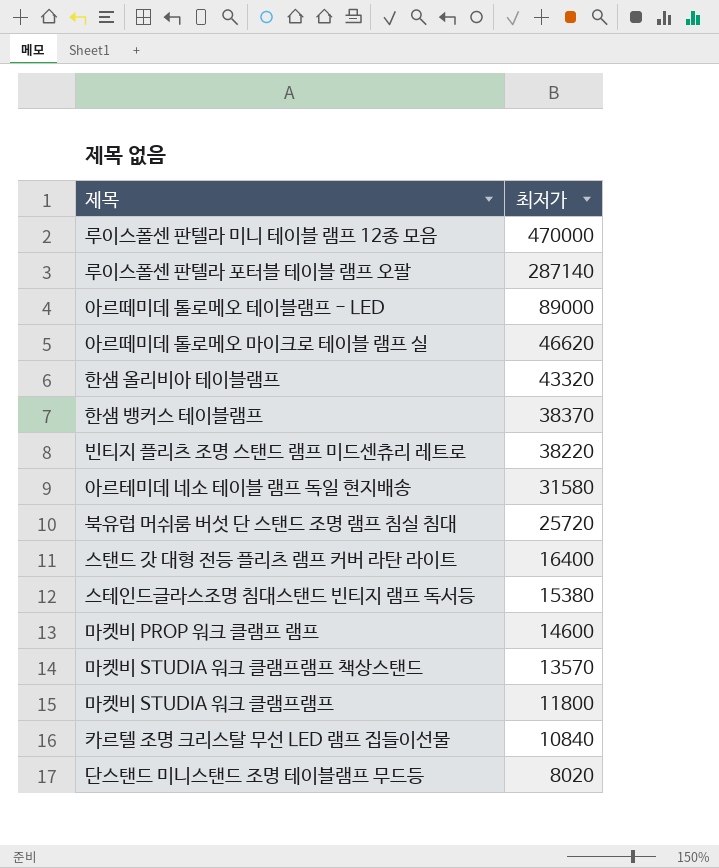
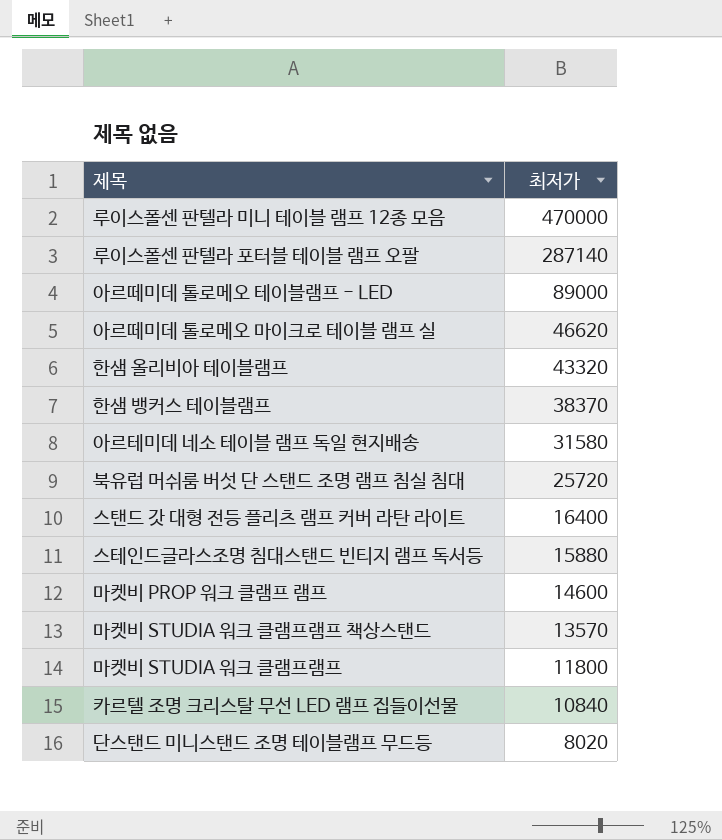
row 빈티지 플리츠 조명 스탠드 램프 미드센츄리 레트로: 38220 -> none
스테인드글라스조명 침대스탠드 빈티지 램프 독서등 | 최저가: 15380 -> 15880

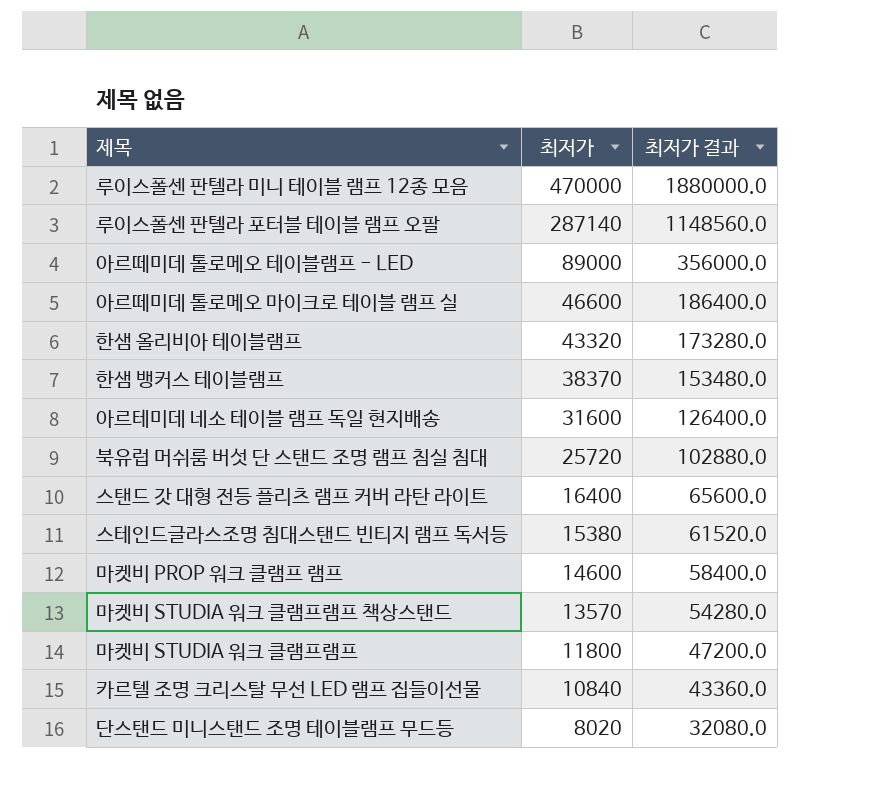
column 최저가 결과 | formula: none -> [최저가] * 4
아르떼미데 톨로메오 마이크로 테이블 램프 실 | 최저가: 46620 -> 46600
아르테미데 네소 테이블 램프 독일 현지배송 | 최저가: 31580 -> 31600
스테인드글라스조명 침대스탠드 빈티지 램프 독서등 | 최저가: 15880 -> 15380

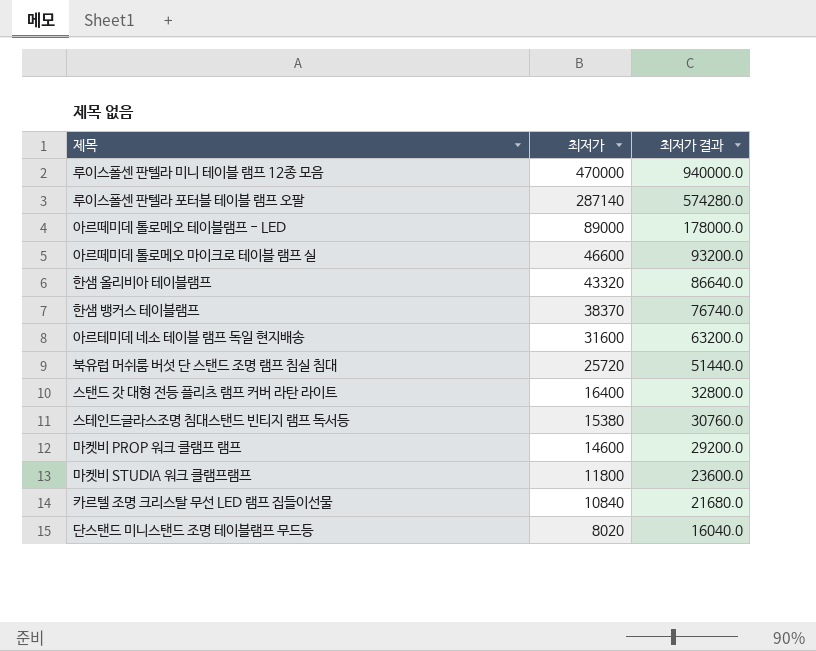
column 최저가 결과 | formula: [최저가] * 4 -> [최저가] * 2
row 마켓비 STUDIA 워크 클램프램프 책상스탠드: 13570 | 54280.0 -> none

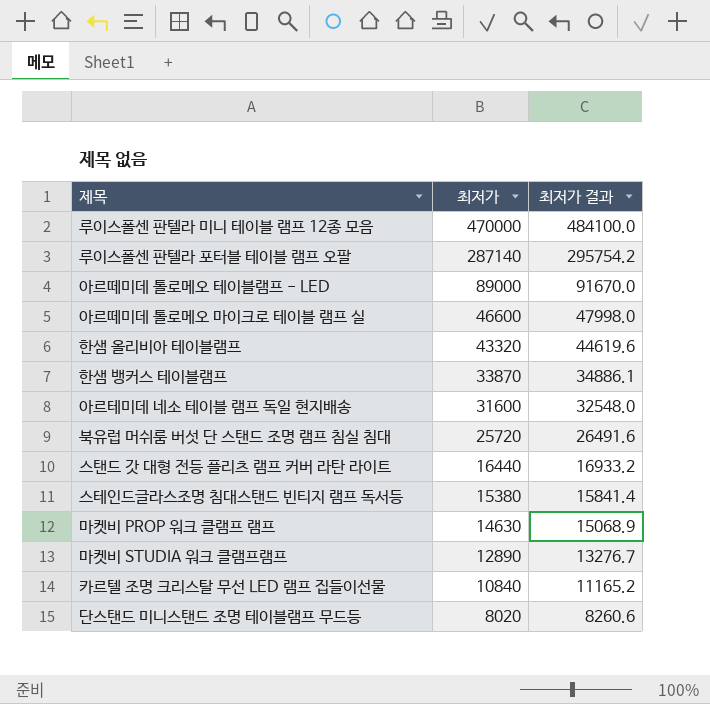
column 최저가 결과 | formula: [최저가] * 2 -> [최저가] * 1.03
한샘 뱅커스 테이블램프 | 최저가: 38370 -> 33870
스탠드 갓 대형 전등 플리츠 램프 커버 라탄 라이트 | 최저가: 16400 -> 16440
마켓비 PROP 워크 클램프 램프 | 최저가: 14600 -> 14630
마켓비 STUDIA 워크 클램프램프 | 최저가: 11800 -> 12890

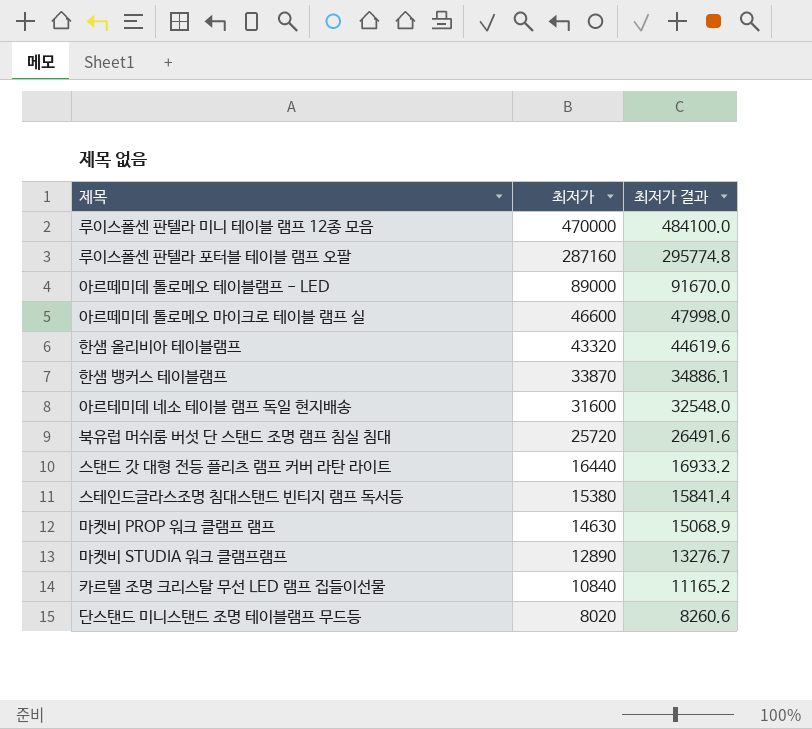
루이스폴센 판텔라 포터블 테이블 램프 오팔 | 최저가: 287140 -> 287160
루이스폴센 판텔라 포터블 테이블 램프 오팔 | 최저가 결과: 295754.2 -> 295774.8

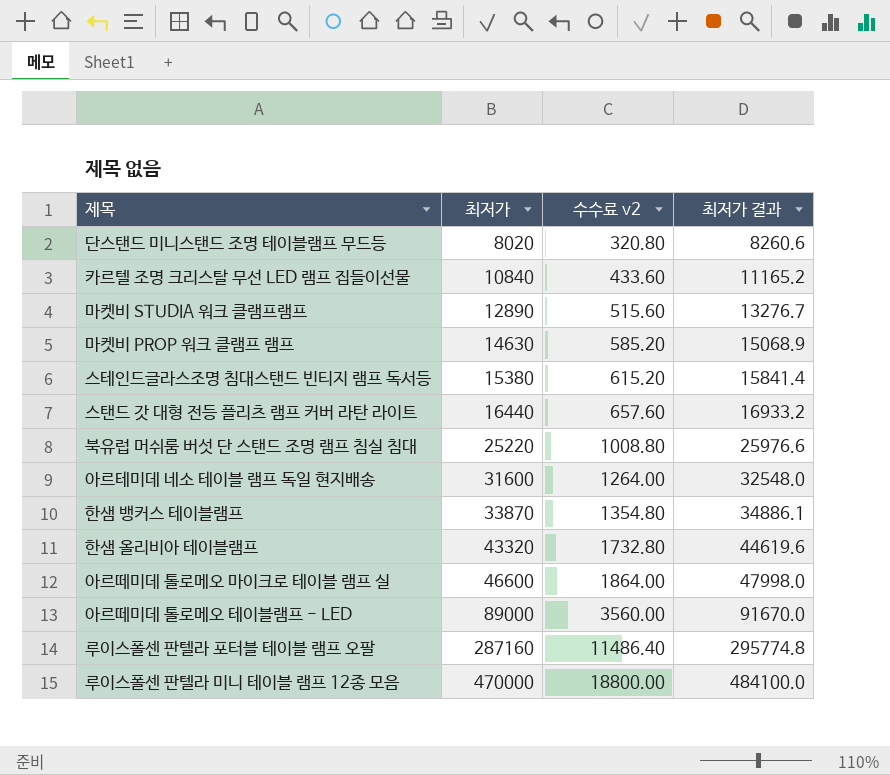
row order: 최저가 descending -> 최저가 ascending
column 수수료 v2 | formula: none -> [최저가] * 0.04
북유럽 머쉬룸 버섯 단 스탠드 조명 램프 침실 침대 | 최저가: 25720 -> 25220
북유럽 머쉬룸 버섯 단 스탠드 조명 램프 침실 침대 | 최저가 결과: 26491.6 -> 25976.6

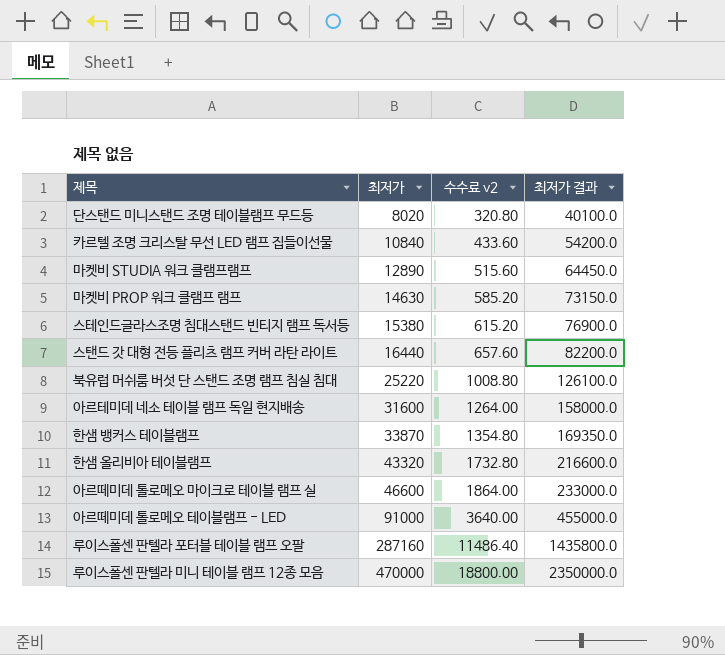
column 최저가 결과 | formula: [최저가] * 1.03 -> [최저가] * 5
아르떼미데 톨로메오 테이블램프 - LED | 최저가: 89000 -> 91000
아르떼미데 톨로메오 테이블램프 - LED | 수수료 v2: 3560.00 -> 3640.00

